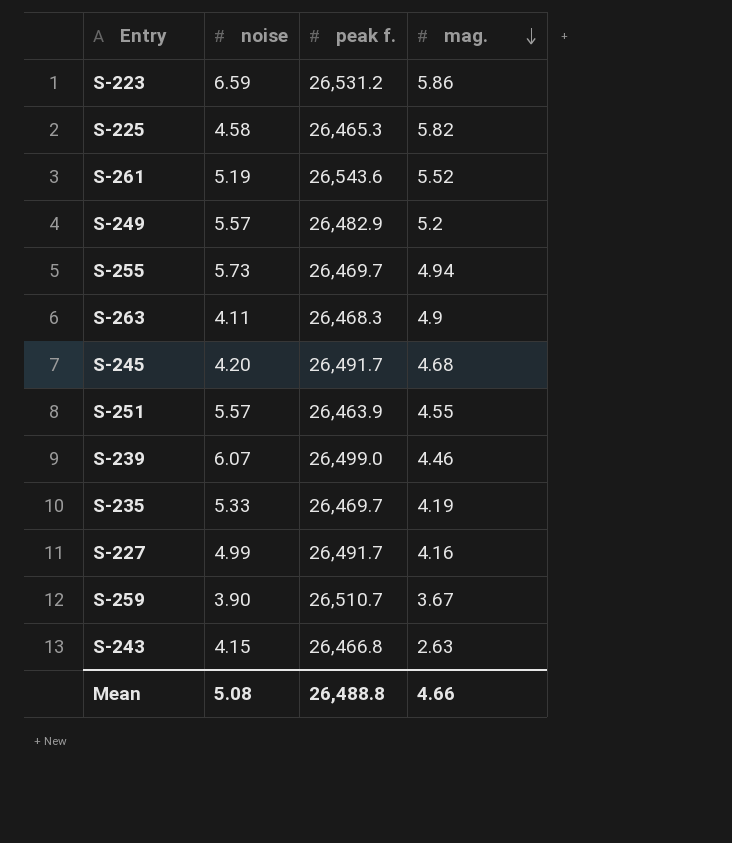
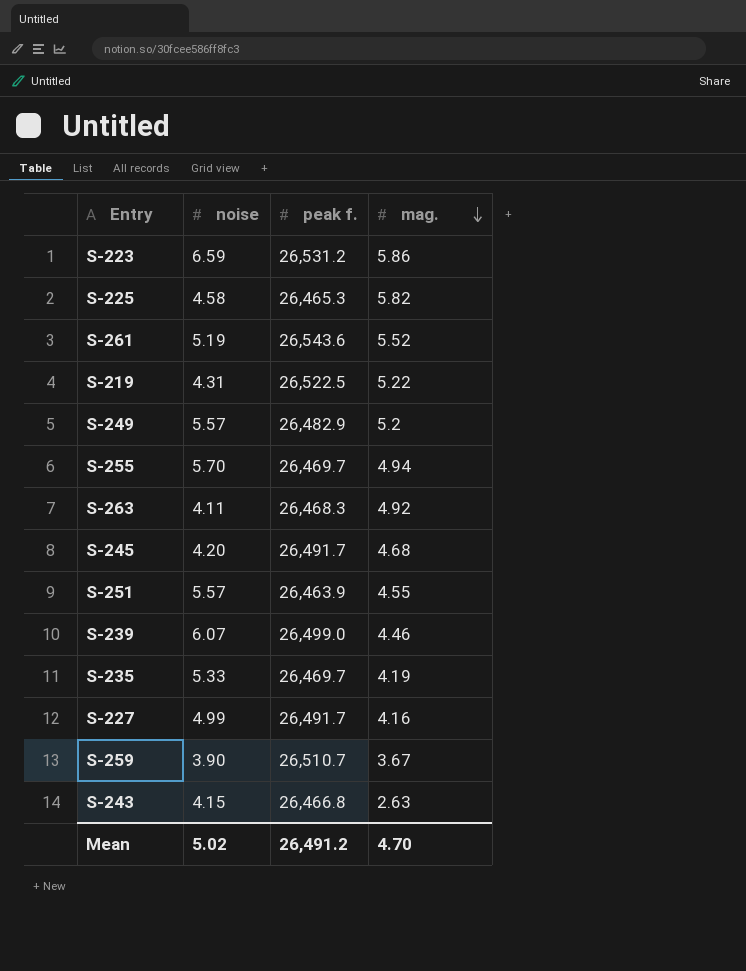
row S-219: none -> 4.31 | 26,522.5 | 5.22
S-255 | noise: 5.73 -> 5.70
S-263 | mag.: 4.9 -> 4.92
Mean | noise: 5.08 -> 5.02
Mean | peak f.: 26,488.8 -> 26,491.2
Mean | mag.: 4.66 -> 4.70

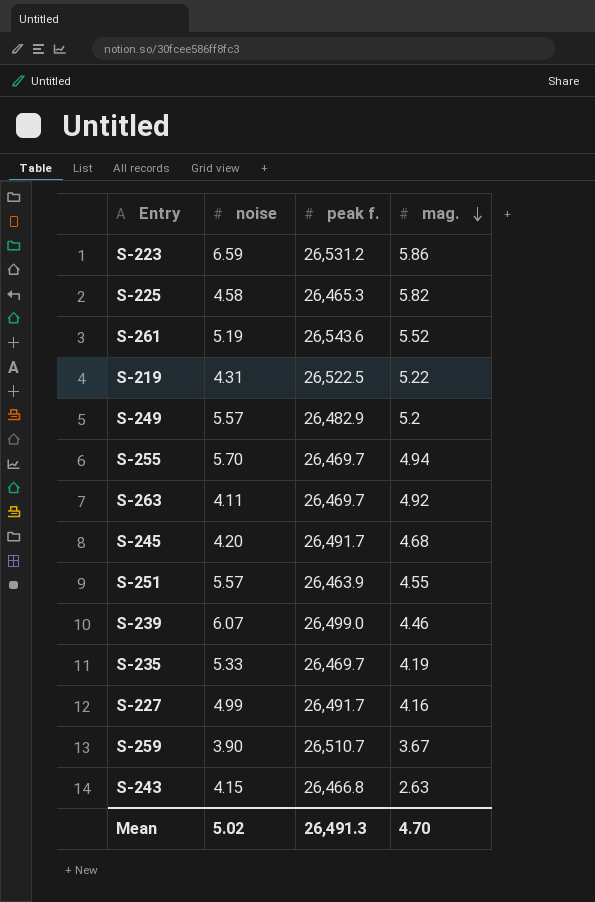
S-263 | peak f.: 26,468.3 -> 26,469.7
Mean | peak f.: 26,491.2 -> 26,491.3

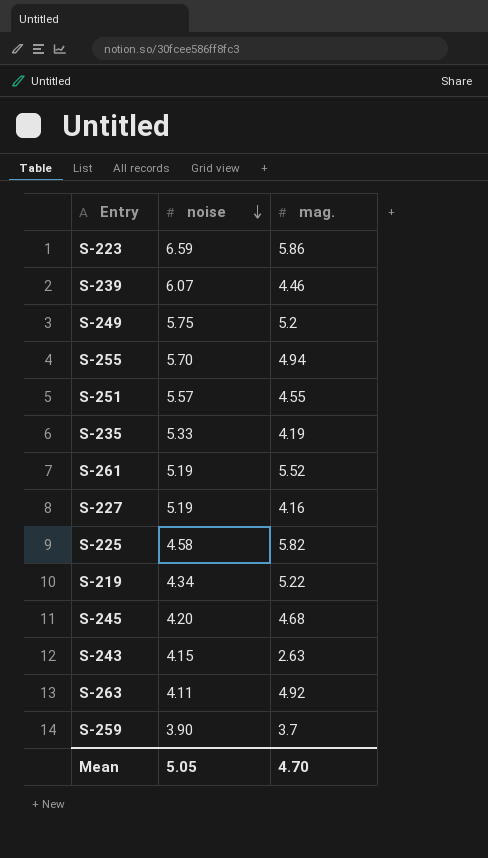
row order: mag. descending -> noise descending
column peak f. | position: 3 -> none
S-249 | noise: 5.57 -> 5.75
S-227 | noise: 4.99 -> 5.19
S-219 | noise: 4.31 -> 4.34
S-259 | mag.: 3.67 -> 3.7
Mean | noise: 5.02 -> 5.05

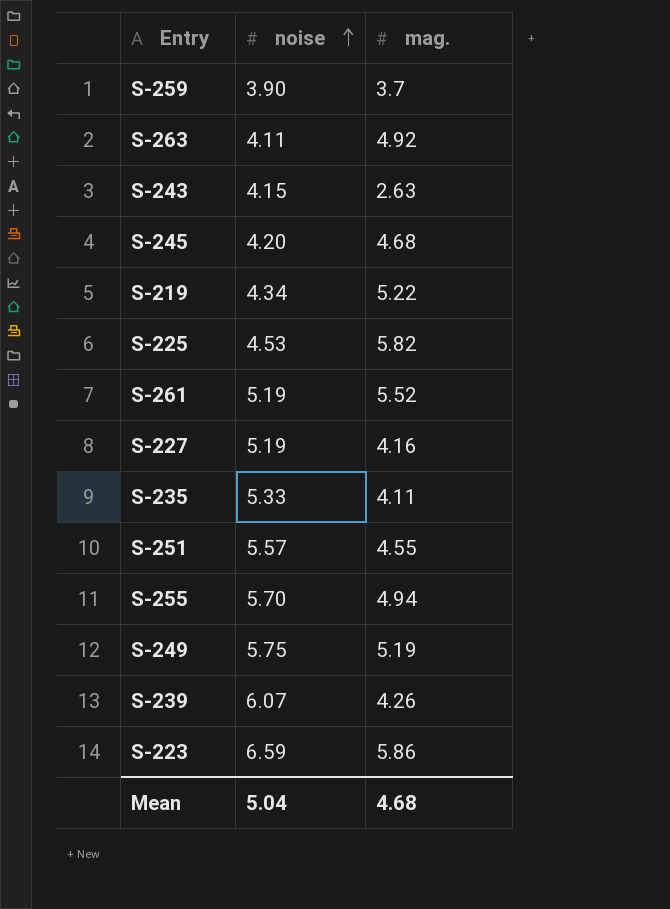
row order: noise descending -> noise ascending
S-225 | noise: 4.58 -> 4.53
S-235 | mag.: 4.19 -> 4.11
S-249 | mag.: 5.2 -> 5.19
S-239 | mag.: 4.46 -> 4.26
Mean | noise: 5.05 -> 5.04
Mean | mag.: 4.70 -> 4.68

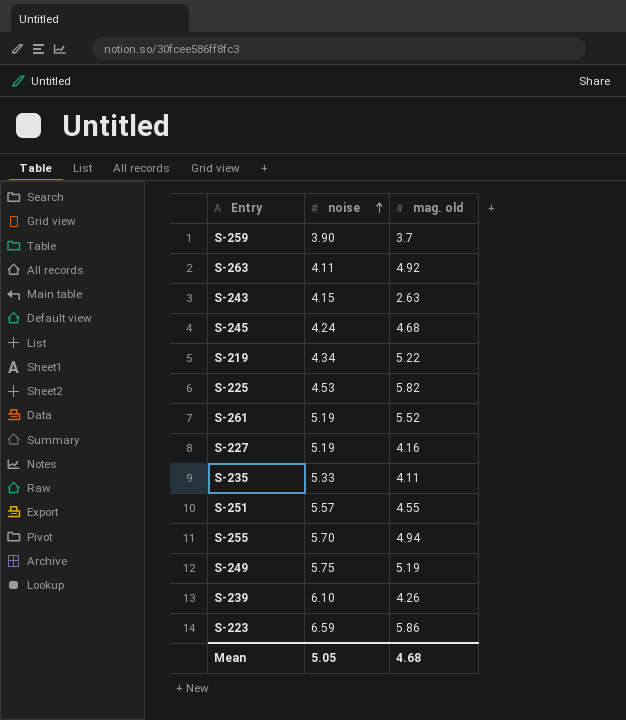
column name: mag. -> mag. old
S-245 | noise: 4.20 -> 4.24
S-239 | noise: 6.07 -> 6.10
Mean | noise: 5.04 -> 5.05

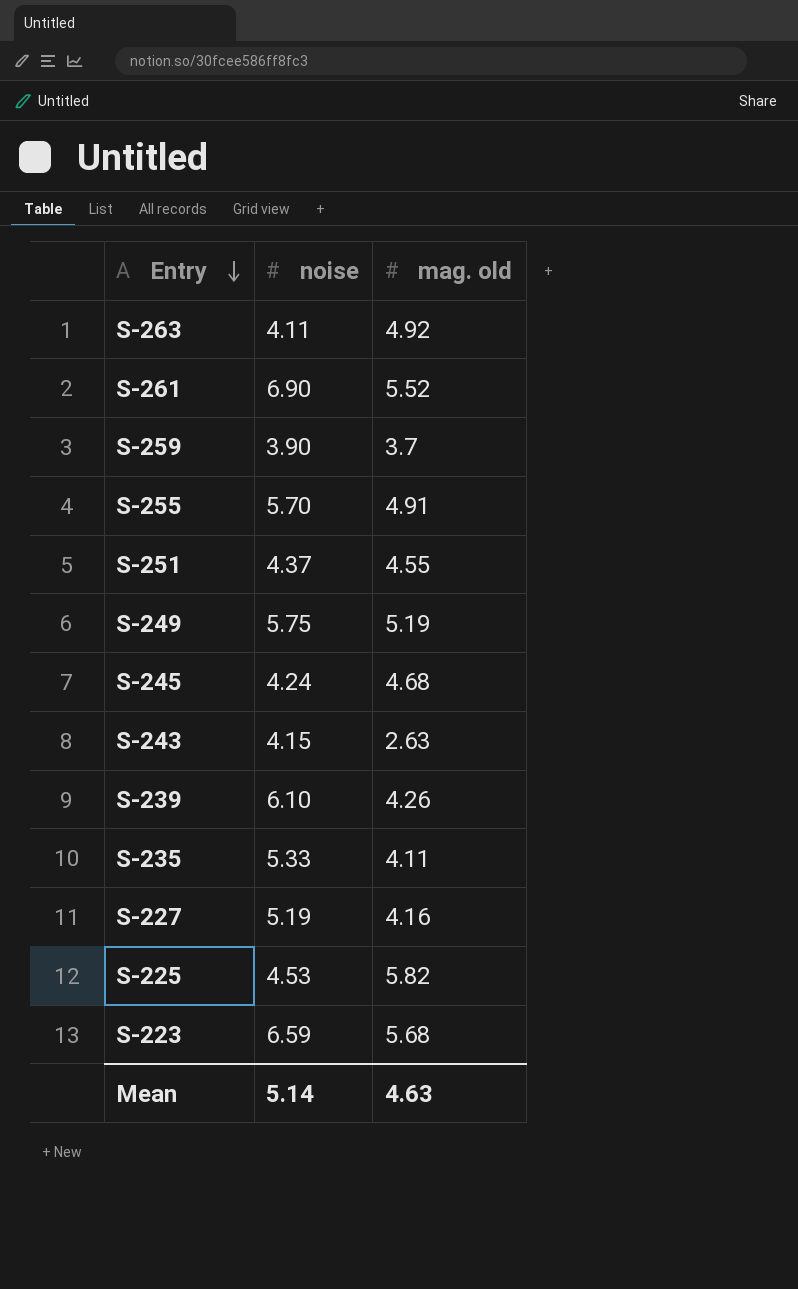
row order: noise ascending -> Entry descending
row S-219: 4.34 | 5.22 -> none
S-261 | noise: 5.19 -> 6.90
S-255 | mag. old: 4.94 -> 4.91
S-251 | noise: 5.57 -> 4.37
S-223 | mag. old: 5.86 -> 5.68
Mean | noise: 5.05 -> 5.14
Mean | mag. old: 4.68 -> 4.63

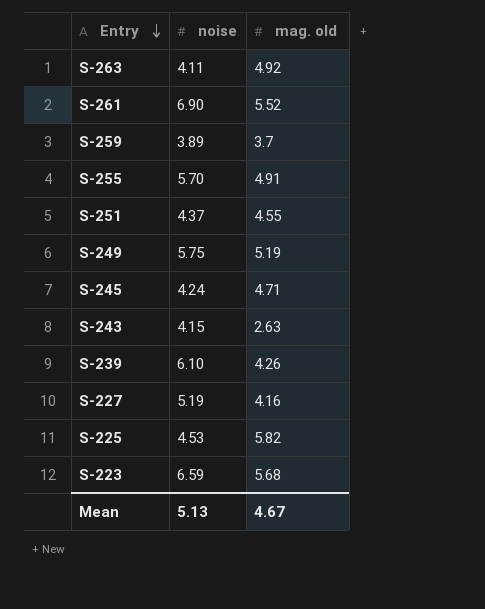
row S-235: 5.33 | 4.11 -> none
S-259 | noise: 3.90 -> 3.89
S-245 | mag. old: 4.68 -> 4.71
Mean | noise: 5.14 -> 5.13
Mean | mag. old: 4.63 -> 4.67

